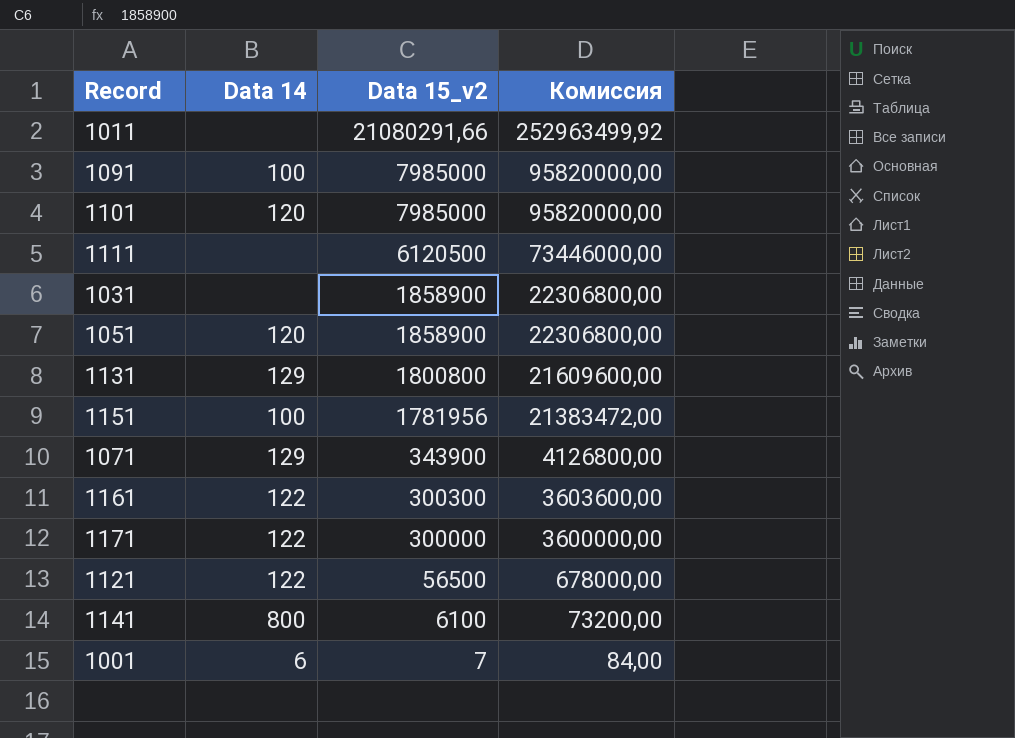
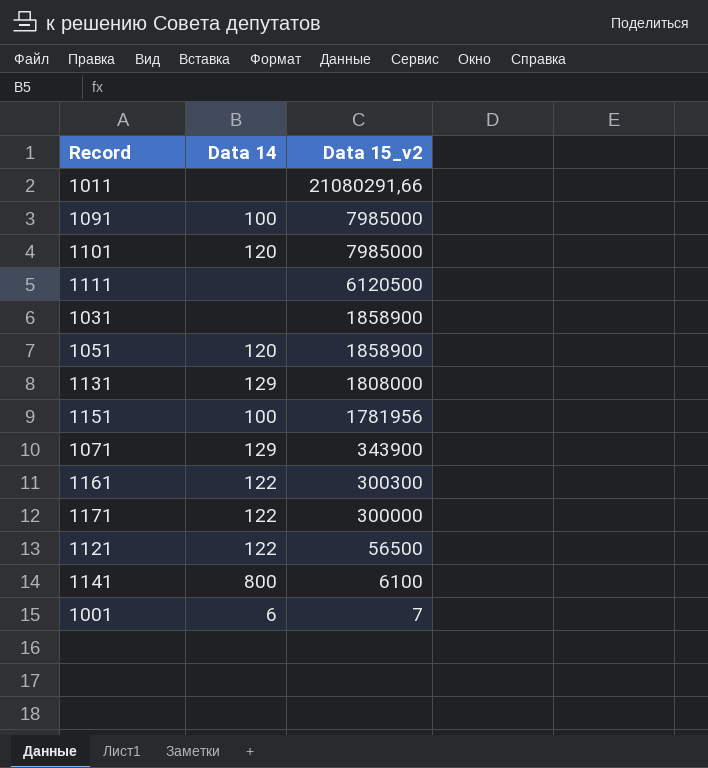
column Комиссия | formula: [Data 15_v2] * 12 -> none
1131 | Data 15_v2: 1800800 -> 1808000

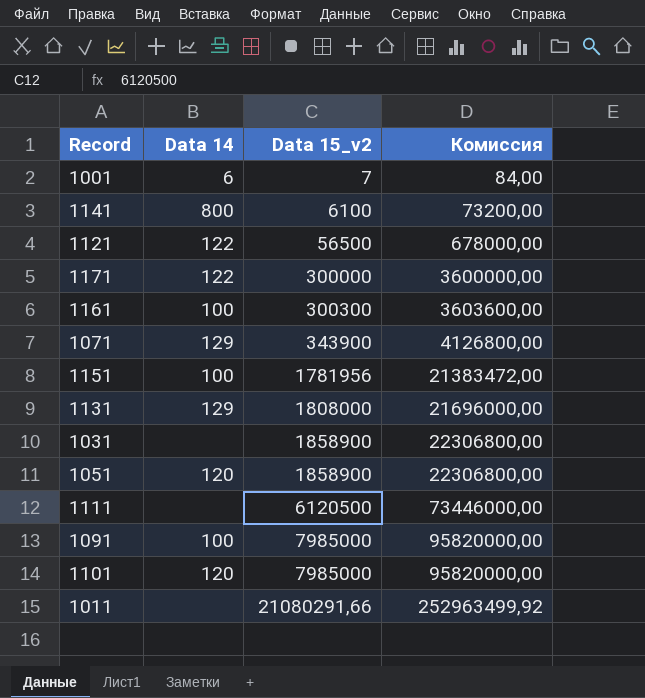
row order: Data 15_v2 descending -> Data 15_v2 ascending
column Комиссия | formula: none -> [Data 15_v2] * 12
1161 | Data 14: 122 -> 100

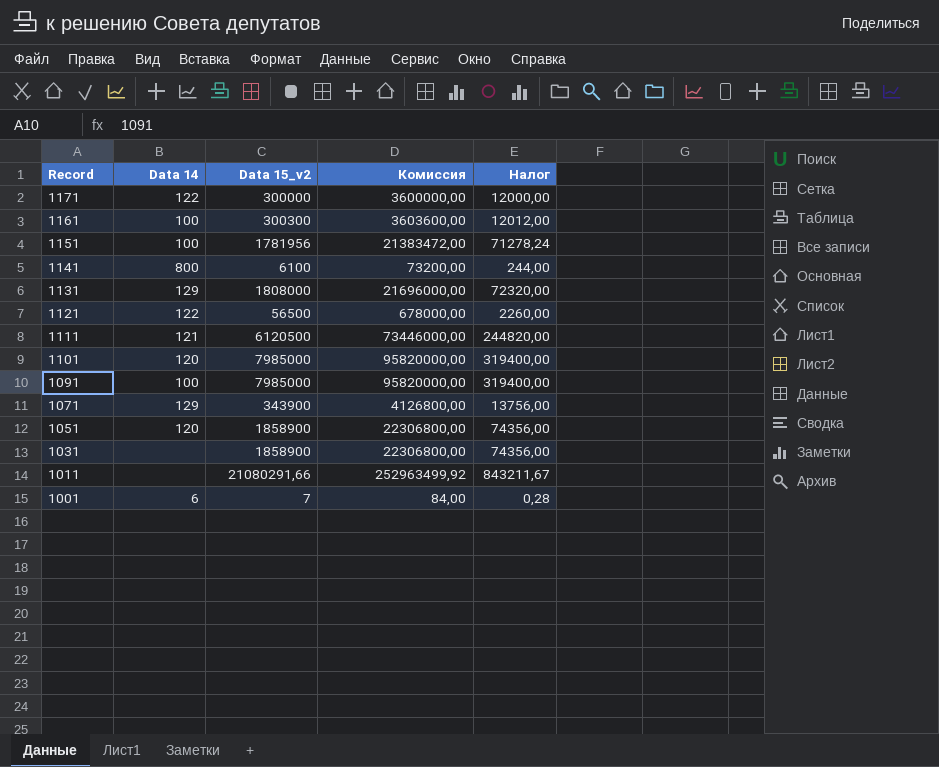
row order: Data 15_v2 ascending -> Record descending
column Налог | formula: none -> [Data 15_v2] * 0,04
1111 | Data 14: none -> 121

